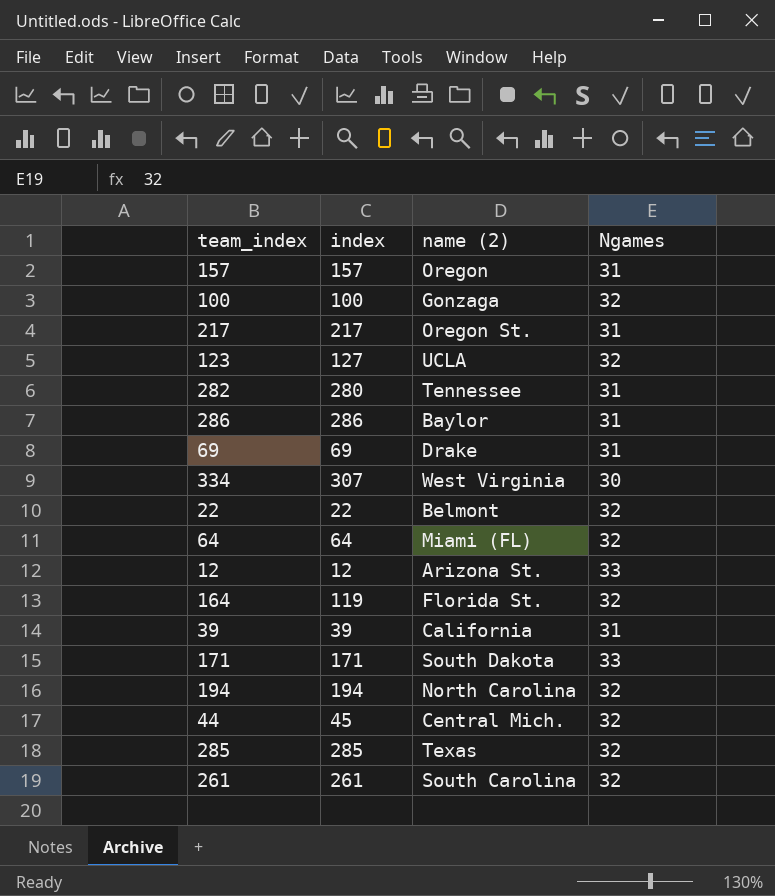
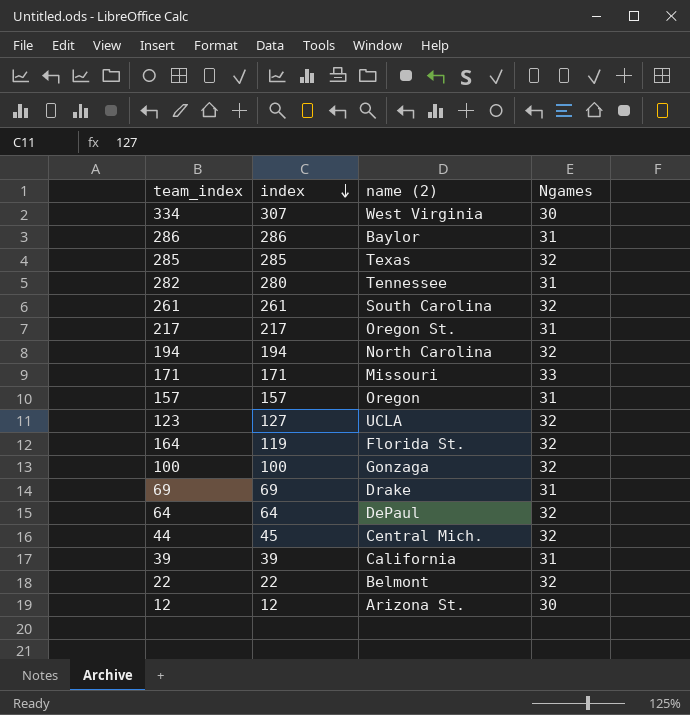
row order: none -> index descending
171 | name (2): South Dakota -> Missouri
64 | name (2): Miami (FL) -> DePaul
12 | Ngames: 33 -> 30

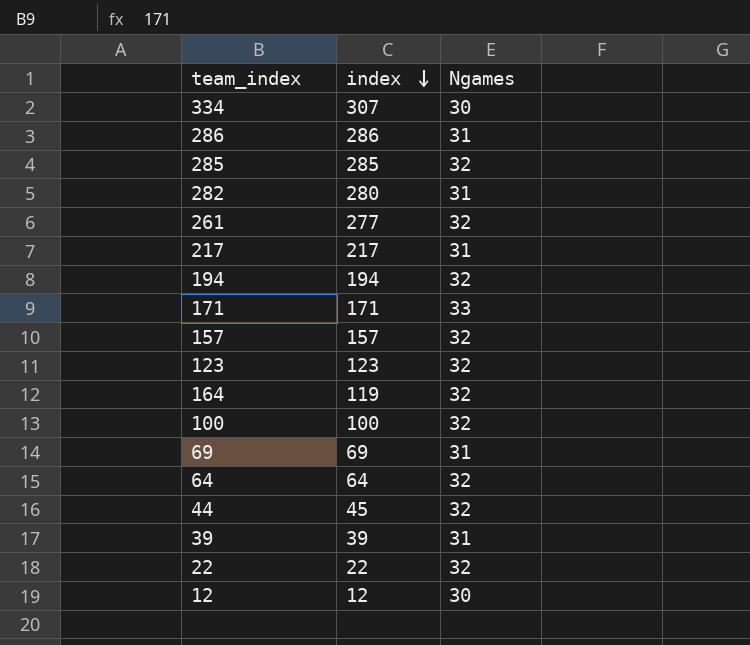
column name (2) | position: 3 -> none
261 | index: 261 -> 277
157 | Ngames: 31 -> 32
123 | index: 127 -> 123

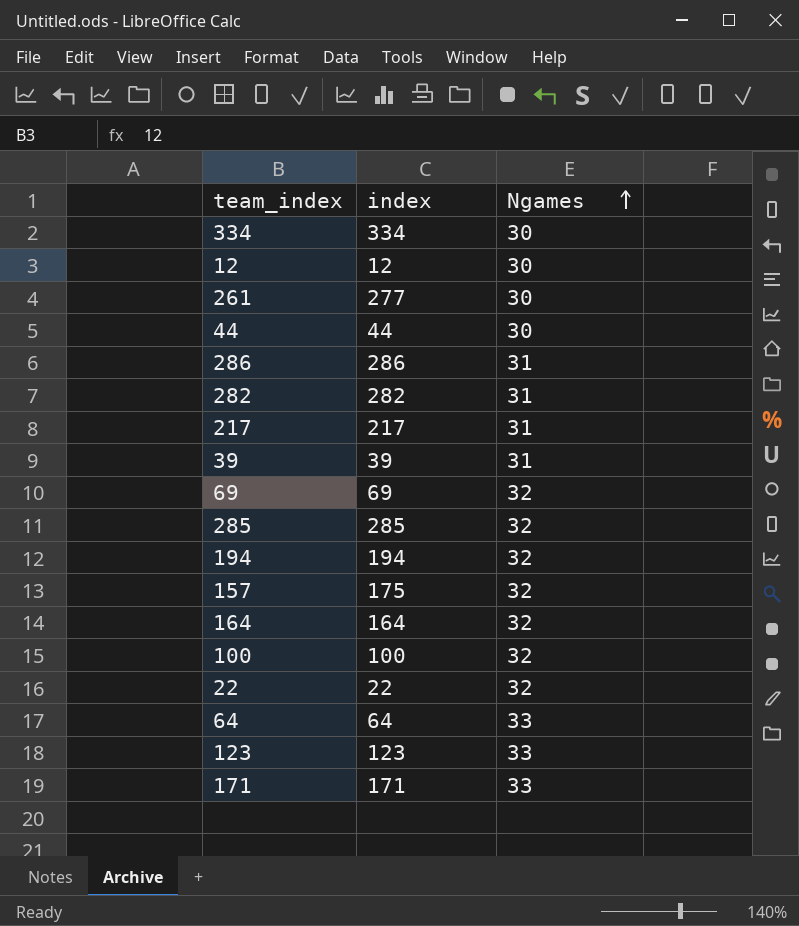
row order: index descending -> Ngames ascending
334 | index: 307 -> 334
261 | Ngames: 32 -> 30
44 | index: 45 -> 44
44 | Ngames: 32 -> 30
282 | index: 280 -> 282
69 | Ngames: 31 -> 32
157 | index: 157 -> 175
164 | index: 119 -> 164
64 | Ngames: 32 -> 33
123 | Ngames: 32 -> 33

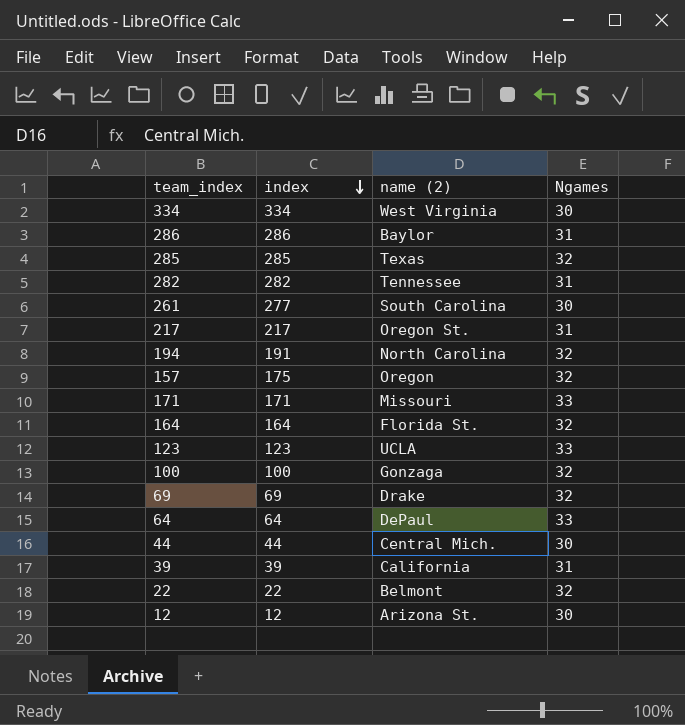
row order: Ngames ascending -> index descending
column name (2) | position: none -> 3
194 | index: 194 -> 191

